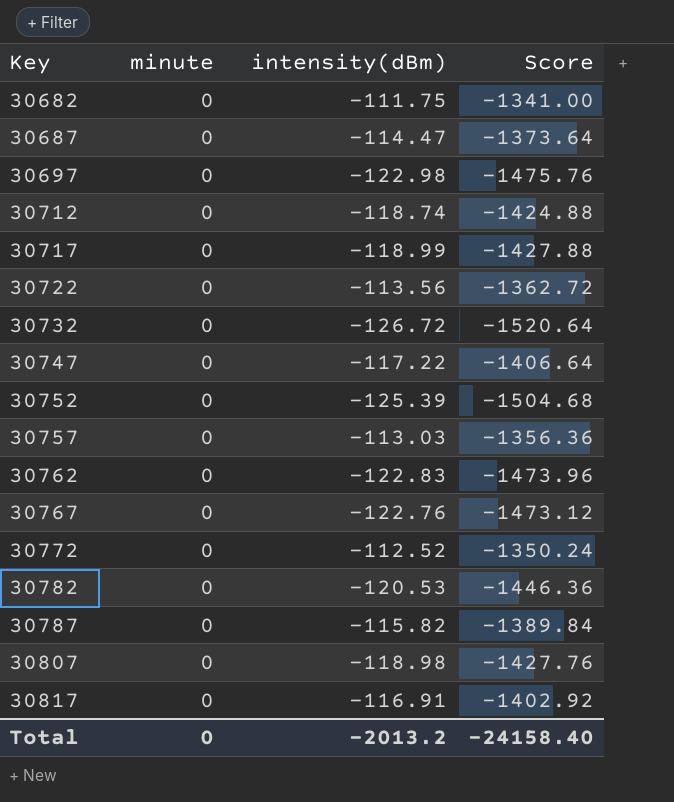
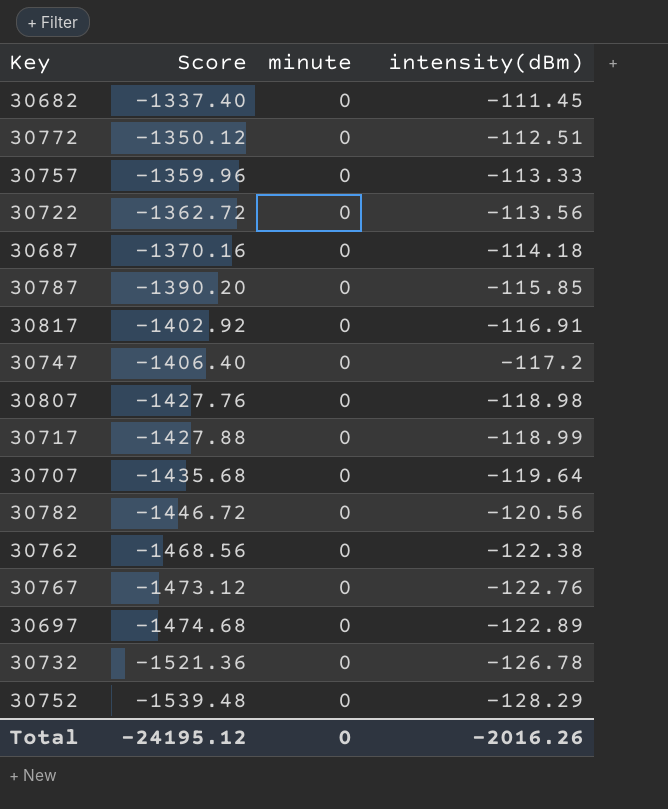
row order: Key ascending -> Score descending
column Score | position: 4 -> 2
row 30712: 0 | -118.74 | -1424.88 -> none
30682 | Score: -1341.00 -> -1337.40
30682 | intensity(dBm): -111.75 -> -111.45
30772 | Score: -1350.24 -> -1350.12
30772 | intensity(dBm): -112.52 -> -112.51
30757 | Score: -1356.36 -> -1359.96
30757 | intensity(dBm): -113.03 -> -113.33
30687 | Score: -1373.64 -> -1370.16
30687 | intensity(dBm): -114.47 -> -114.18
30787 | Score: -1389.84 -> -1390.20
30787 | intensity(dBm): -115.82 -> -115.85
30747 | Score: -1406.64 -> -1406.40
30747 | intensity(dBm): -117.22 -> -117.2
row 30707: none -> -1435.68 | 0 | -119.64
30782 | Score: -1446.36 -> -1446.72
30782 | intensity(dBm): -120.53 -> -120.56
30762 | Score: -1473.96 -> -1468.56
30762 | intensity(dBm): -122.83 -> -122.38
30697 | Score: -1475.76 -> -1474.68
30697 | intensity(dBm): -122.98 -> -122.89
30732 | Score: -1520.64 -> -1521.36
30732 | intensity(dBm): -126.72 -> -126.78
30752 | Score: -1504.68 -> -1539.48
30752 | intensity(dBm): -125.39 -> -128.29
Total | Score: -24158.40 -> -24195.12
Total | intensity(dBm): -2013.2 -> -2016.26

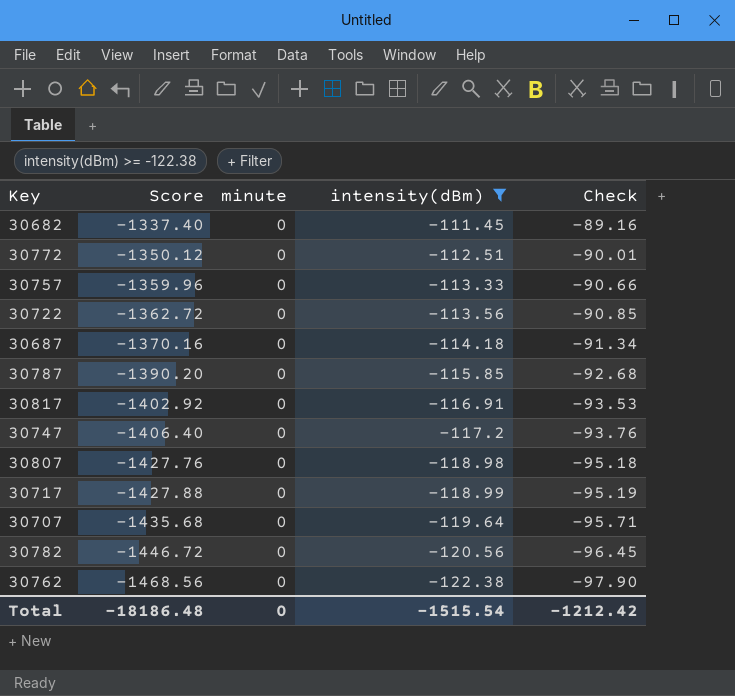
filter: none -> intensity(dBm) >= -122.38
column Check | formula: none -> [intensity(dBm)] * 0.8
Total | Score: -24195.12 -> -18186.48
Total | intensity(dBm): -2016.26 -> -1515.54

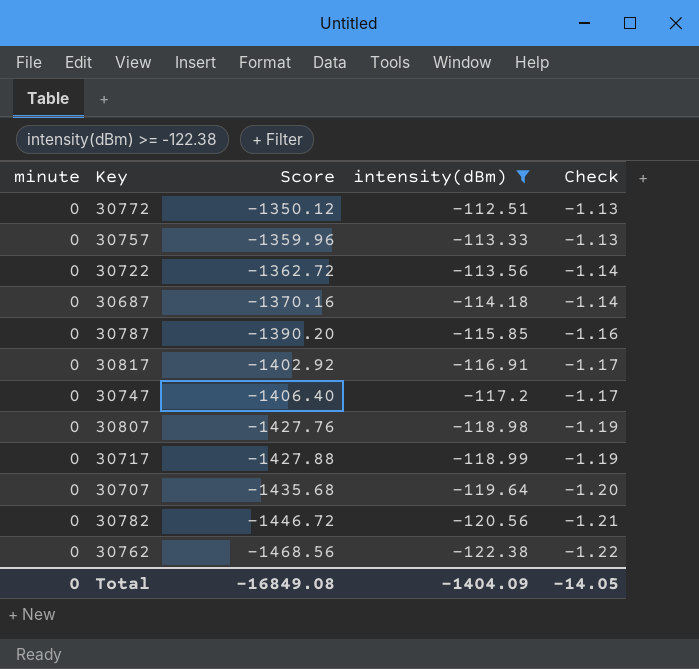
column minute | position: 3 -> 1
column Check | formula: [intensity(dBm)] * 0.8 -> [intensity(dBm)] * 0.01
row 30682: -1337.40 | 0 | -111.45 | -89.16 -> none
Total | Score: -18186.48 -> -16849.08
Total | intensity(dBm): -1515.54 -> -1404.09
Total | Check: -1212.42 -> -14.05

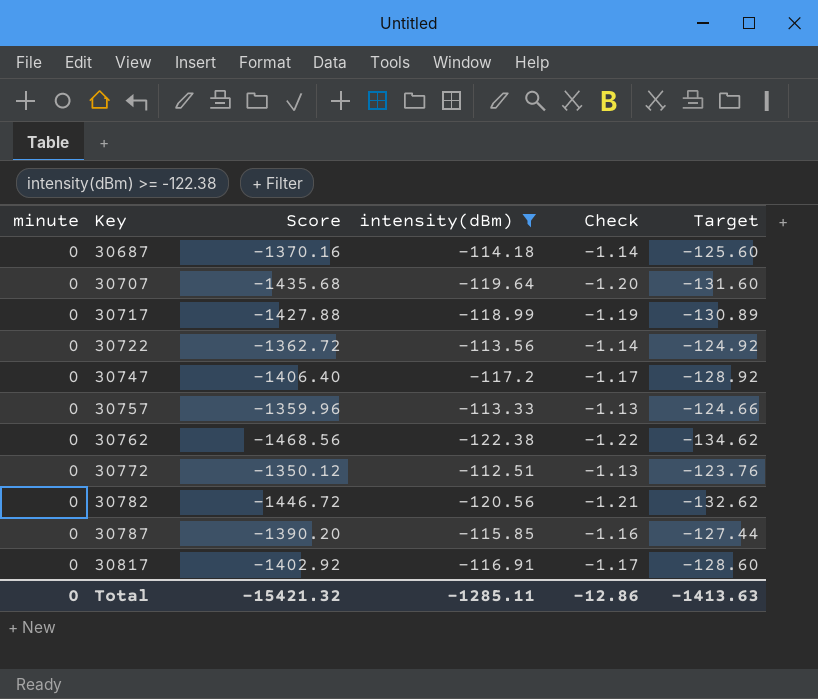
row order: Score descending -> Key ascending
column Target | formula: none -> [intensity(dBm)] * 1.1
row 30807: 0 | -1427.76 | -118.98 | -1.19 -> none
Total | Score: -16849.08 -> -15421.32
Total | intensity(dBm): -1404.09 -> -1285.11
Total | Check: -14.05 -> -12.86

